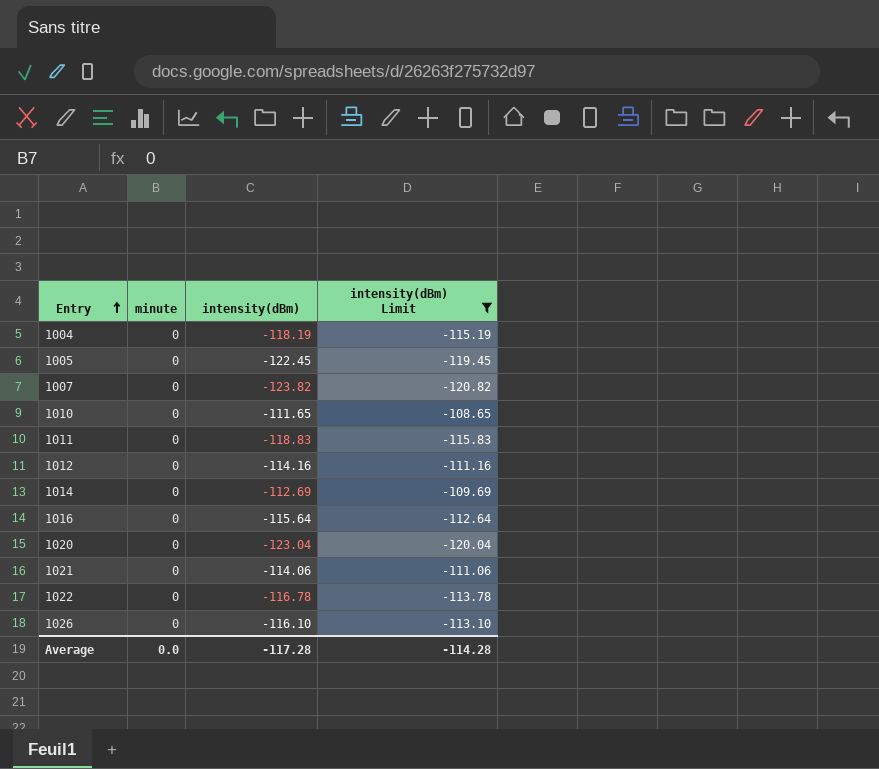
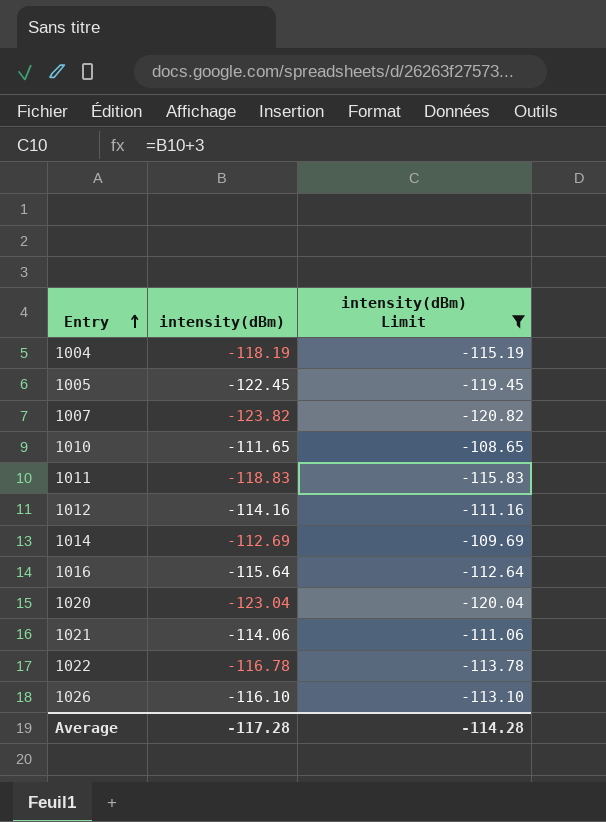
column minute | position: 2 -> none

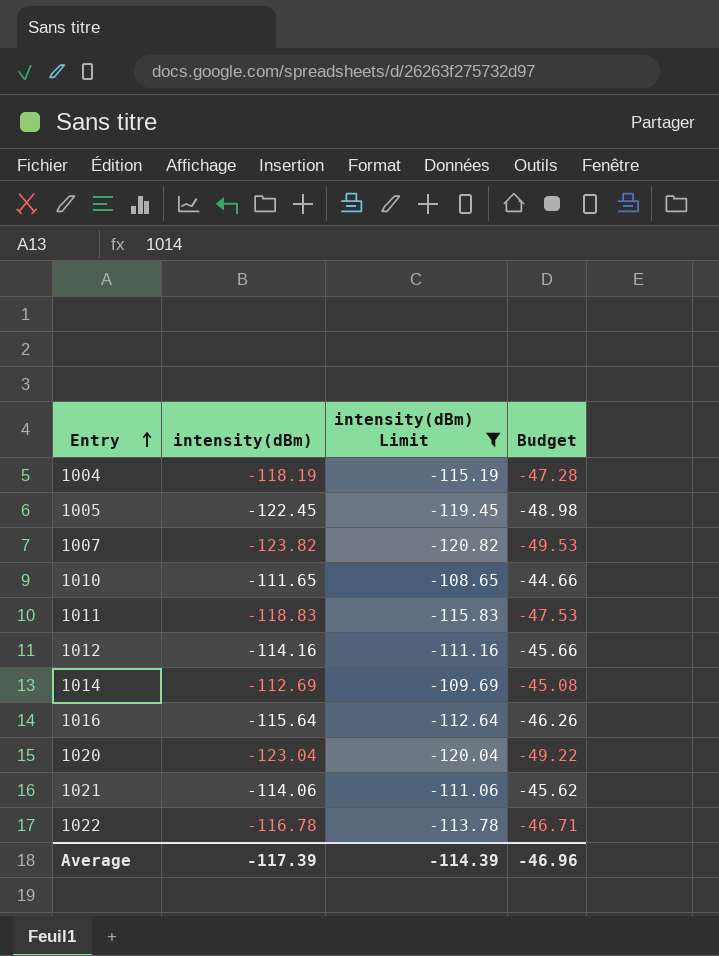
column Budget | formula: none -> [intensity(dBm)] * 0.4
row 1026: -116.10 | -113.10 -> none
Average | intensity(dBm): -117.28 -> -117.39
Average | intensity(dBm) Limit: -114.28 -> -114.39

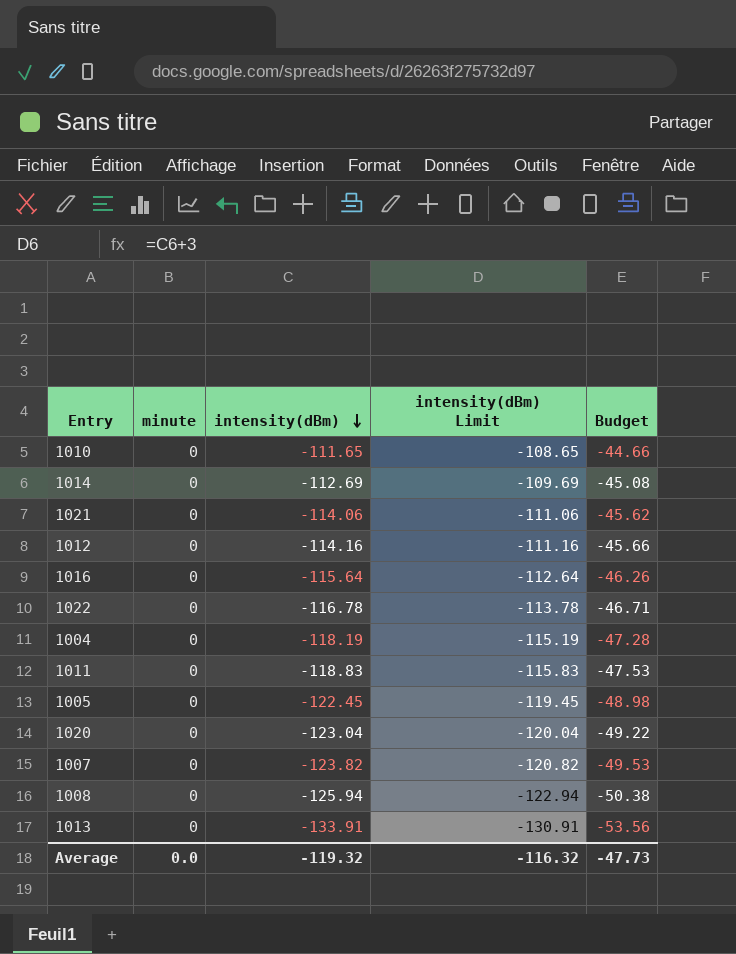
filter: intensity(dBm) Limit >= -120.82 -> none
row order: Entry ascending -> intensity(dBm) descending
column minute | position: none -> 2
Average | intensity(dBm): -117.39 -> -119.32
Average | intensity(dBm) Limit: -114.39 -> -116.32
Average | Budget: -46.96 -> -47.73

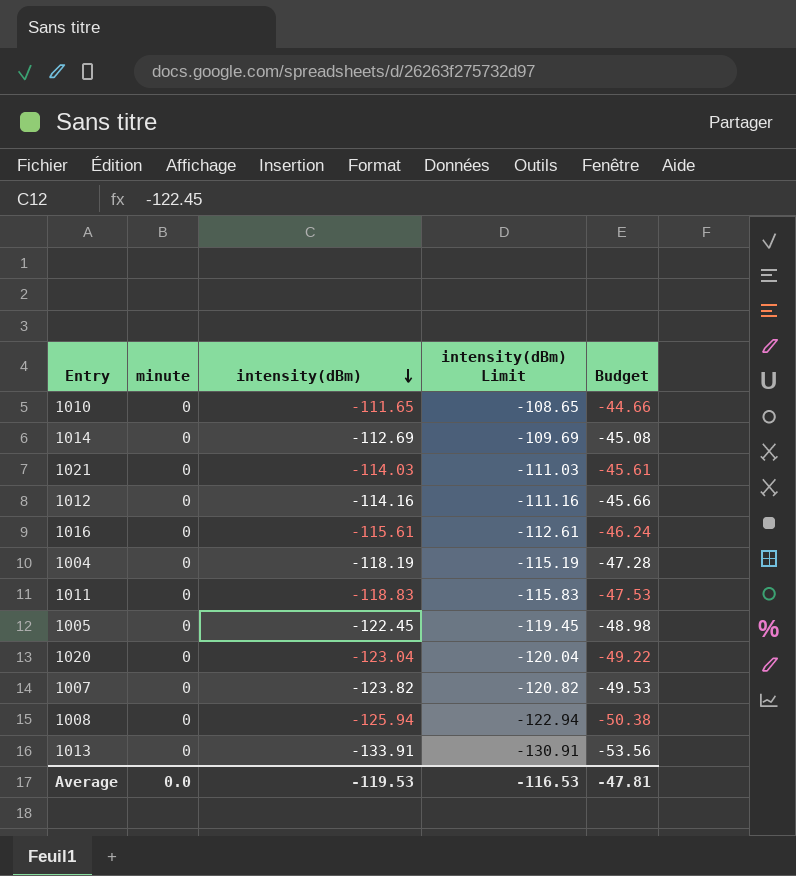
row 1022: 0 | -116.78 | -113.78 | -46.71 -> none
1021 | intensity(dBm): -114.06 -> -114.03
1021 | intensity(dBm) Limit: -111.06 -> -111.03
1021 | Budget: -45.62 -> -45.61
1016 | intensity(dBm): -115.64 -> -115.61
1016 | intensity(dBm) Limit: -112.64 -> -112.61
1016 | Budget: -46.26 -> -46.24
Average | intensity(dBm): -119.32 -> -119.53
Average | intensity(dBm) Limit: -116.32 -> -116.53
Average | Budget: -47.73 -> -47.81

